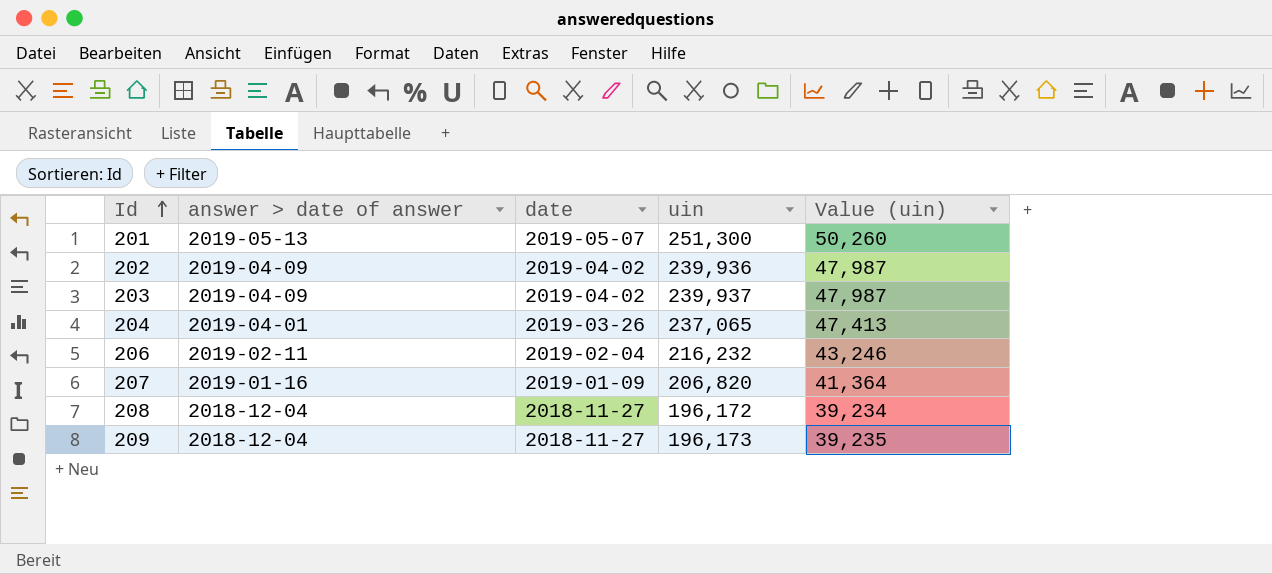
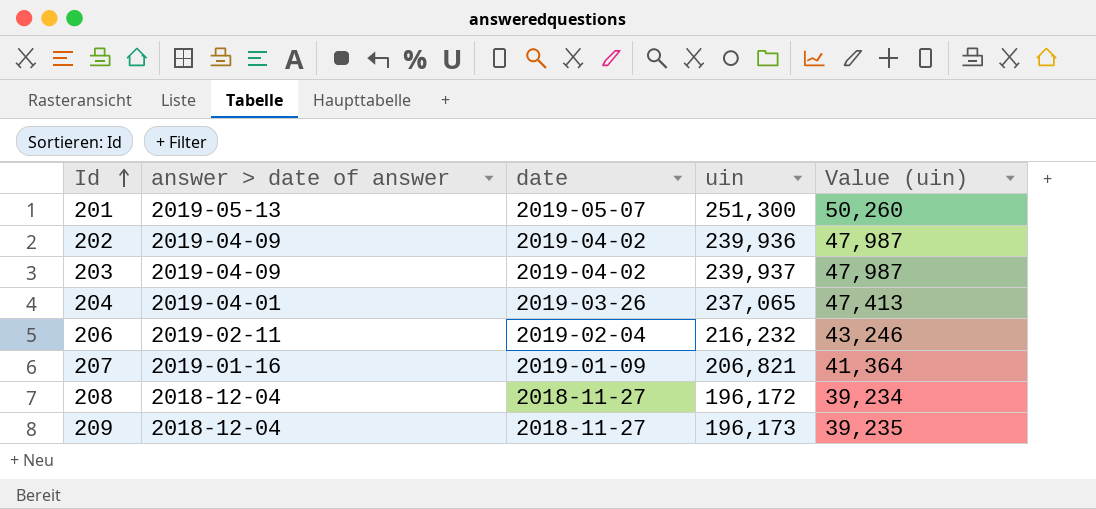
207 | uin: 206,820 -> 206,821

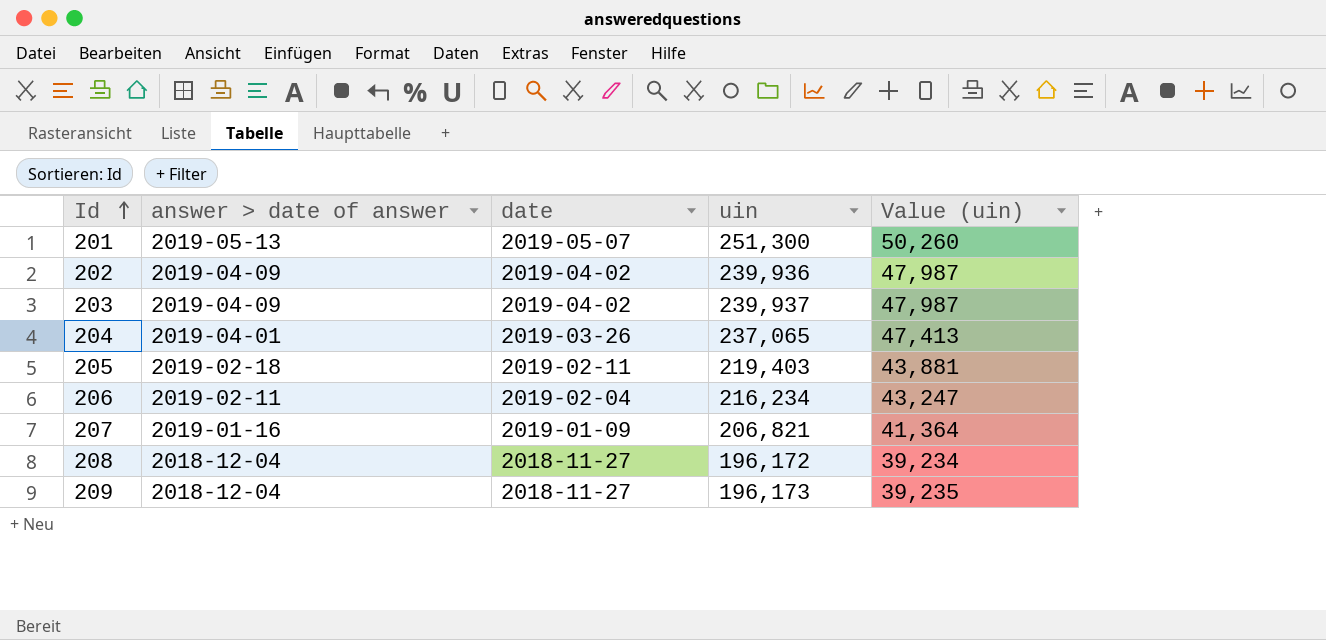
row 205: none -> 2019-02-18 | 2019-02-11 | 219,403 | 43,881
206 | uin: 216,232 -> 216,234
206 | Value (uin): 43,246 -> 43,247

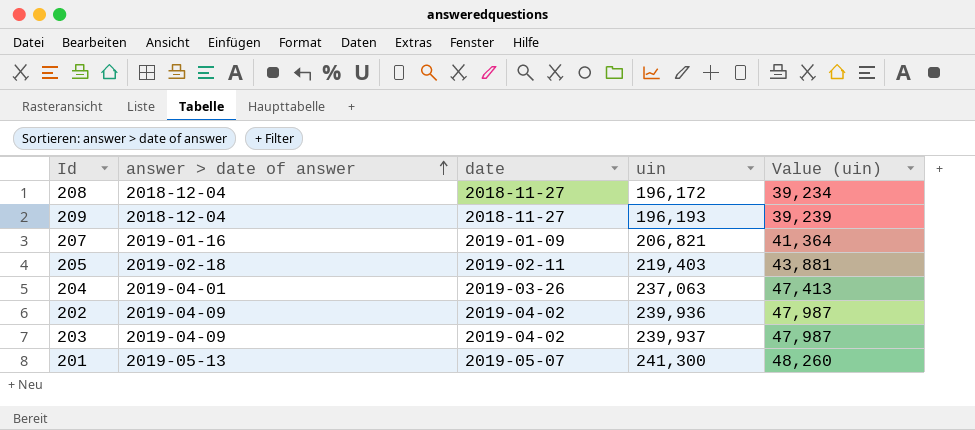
row order: Id ascending -> answer > date of answer ascending
row 206: 2019-02-11 | 2019-02-04 | 216,234 | 43,247 -> none
209 | uin: 196,173 -> 196,193
209 | Value (uin): 39,235 -> 39,239
204 | uin: 237,065 -> 237,063
201 | uin: 251,300 -> 241,300
201 | Value (uin): 50,260 -> 48,260

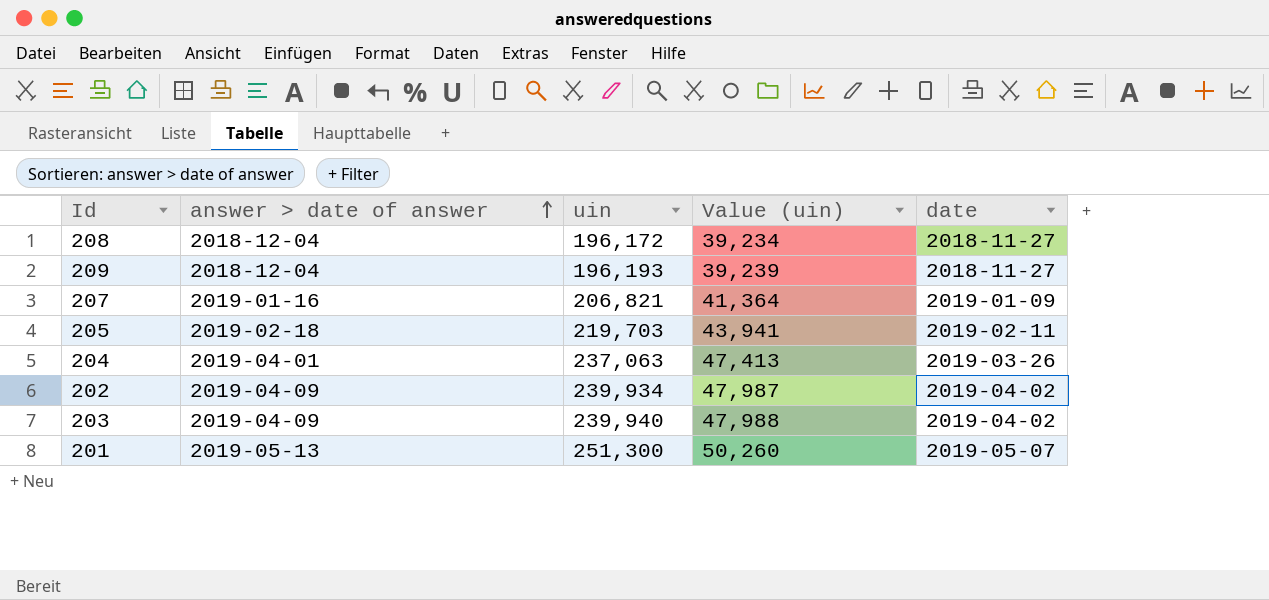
column date | position: 3 -> 5
205 | uin: 219,403 -> 219,703
205 | Value (uin): 43,881 -> 43,941
202 | uin: 239,936 -> 239,934
203 | uin: 239,937 -> 239,940
203 | Value (uin): 47,987 -> 47,988
201 | uin: 241,300 -> 251,300
201 | Value (uin): 48,260 -> 50,260

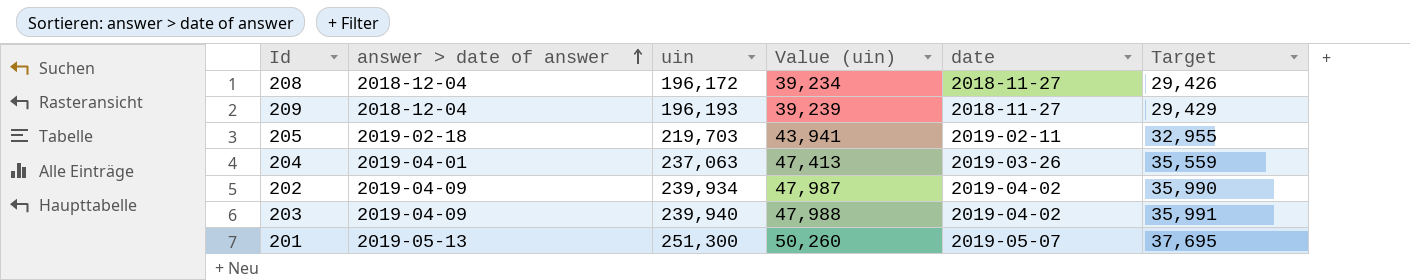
column Target | formula: none -> [uin] * 0.15
row 207: 2019-01-16 | 206,821 | 41,364 | 2019-01-09 -> none

